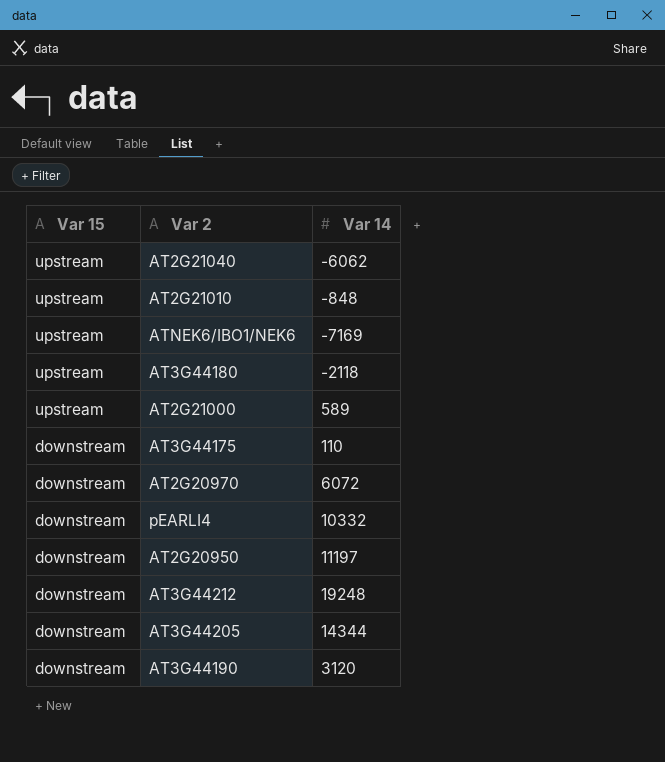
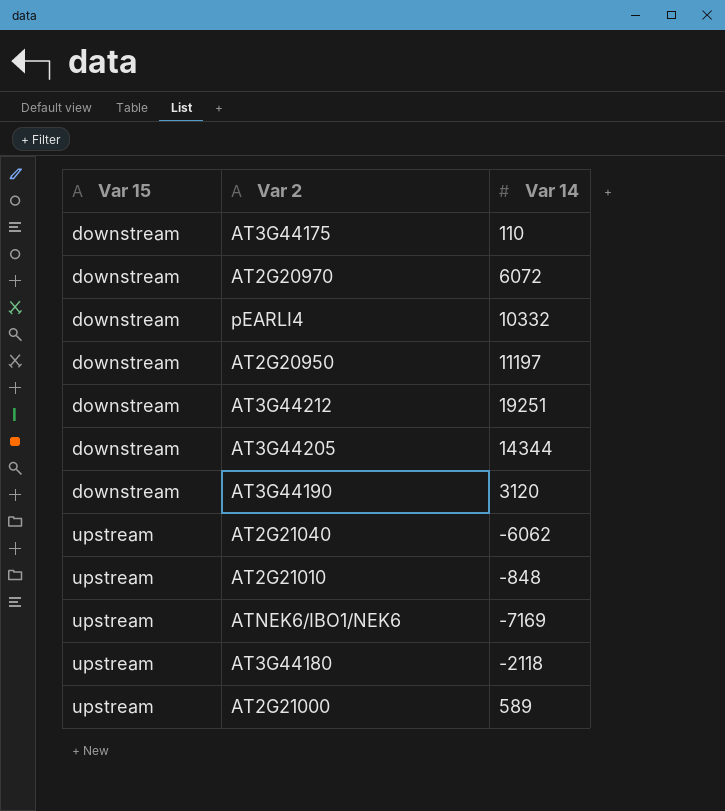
row order: Var 15 descending -> Var 15 ascending
AT3G44212 | Var 14: 19248 -> 19251

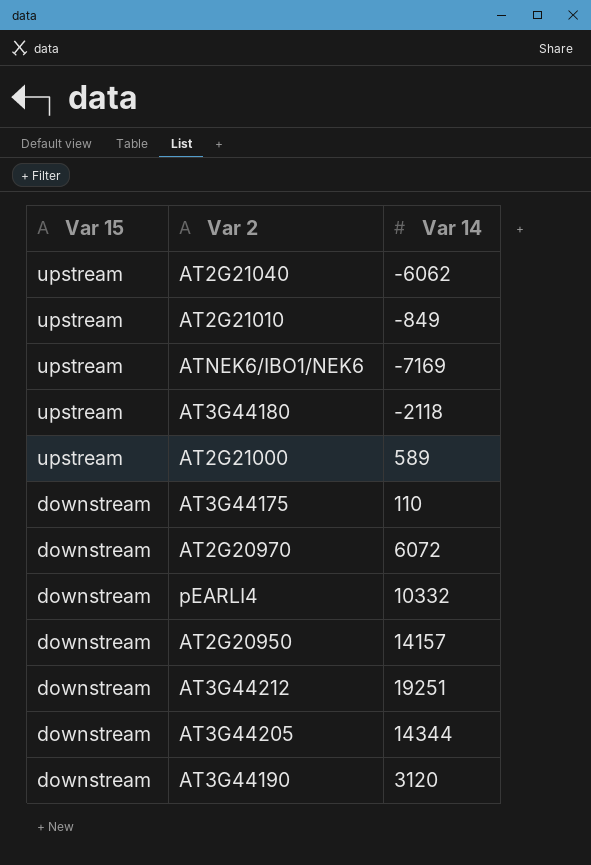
row order: Var 15 ascending -> Var 15 descending
AT2G21010 | Var 14: -848 -> -849
AT2G20950 | Var 14: 11197 -> 14157

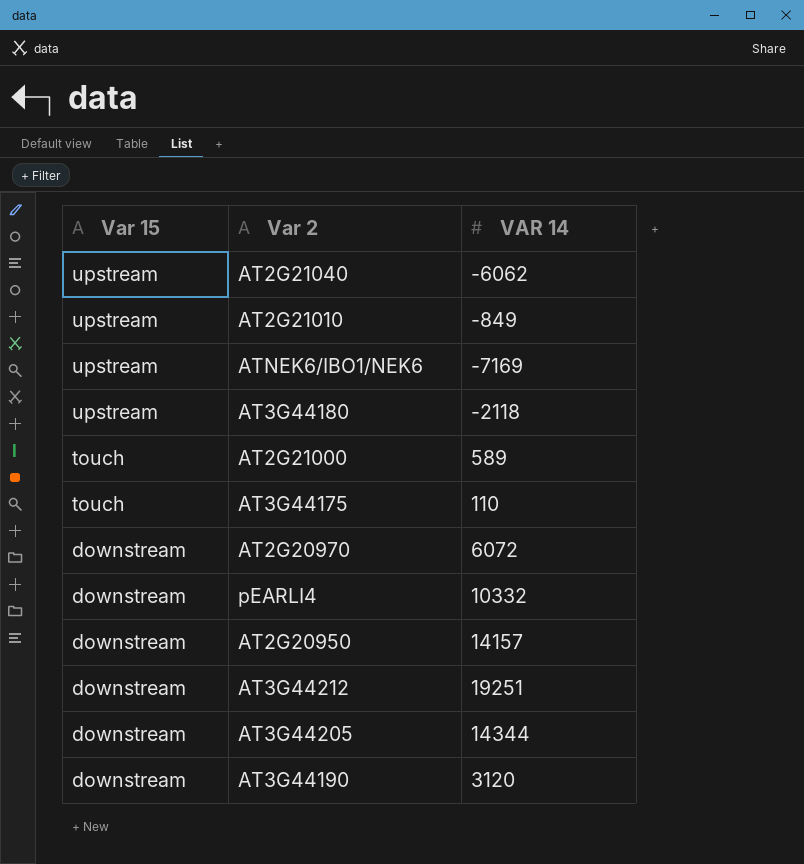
column name: Var 14 -> VAR 14
AT2G21000 | Var 15: upstream -> touch
AT3G44175 | Var 15: downstream -> touch

